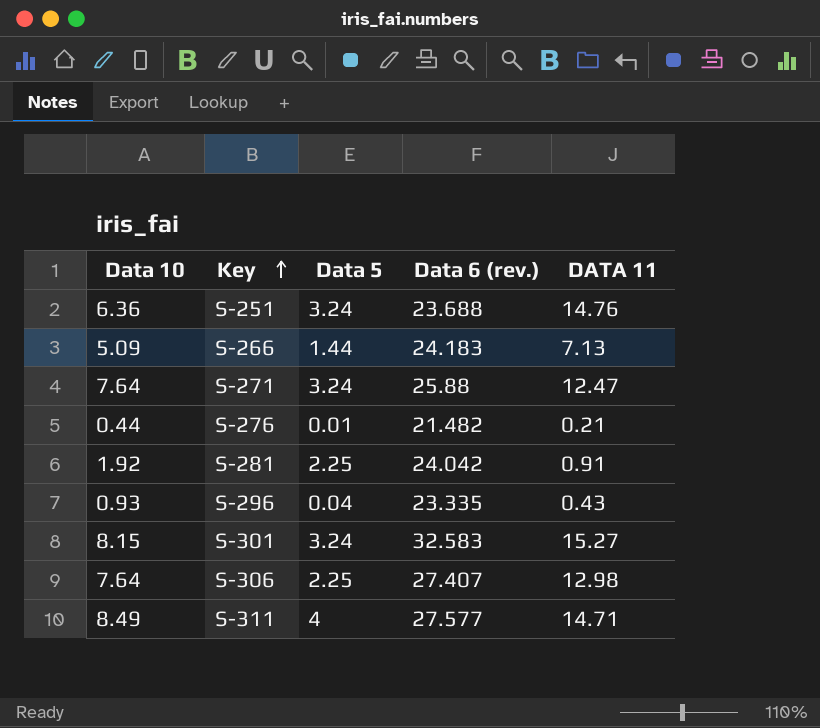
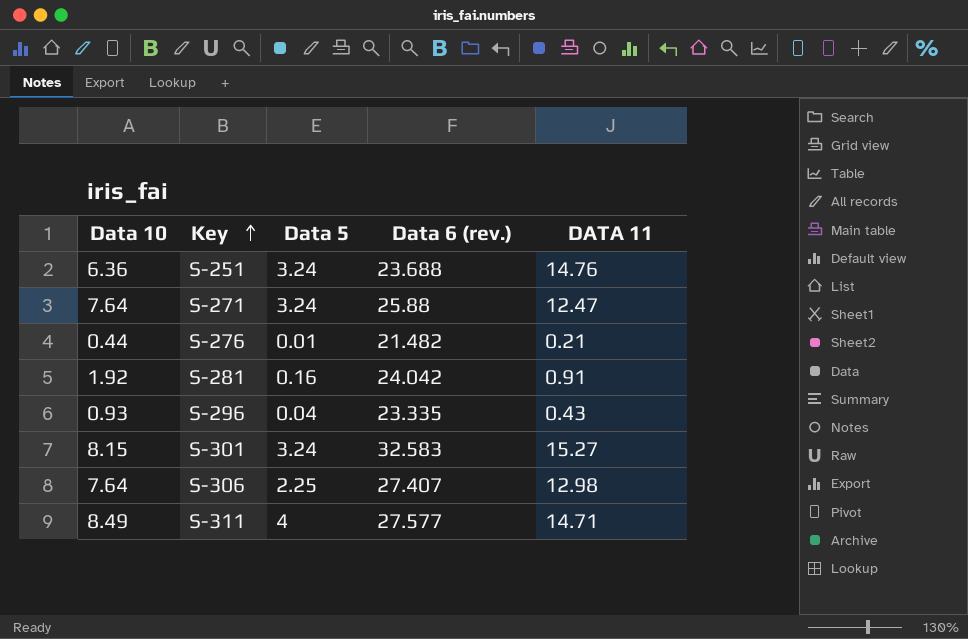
row S-266: 5.09 | 1.44 | 24.183 | 7.13 -> none
S-281 | Data 5: 2.25 -> 0.16

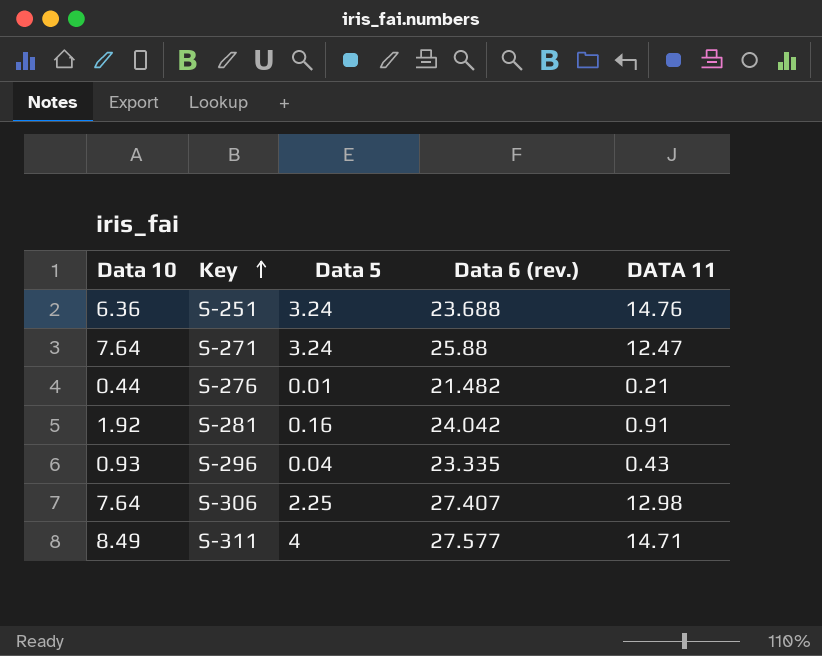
row S-301: 8.15 | 3.24 | 32.583 | 15.27 -> none

